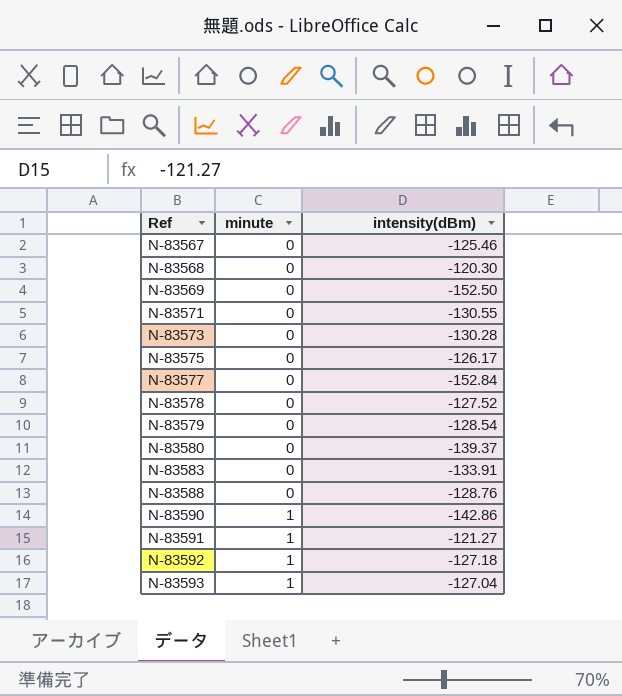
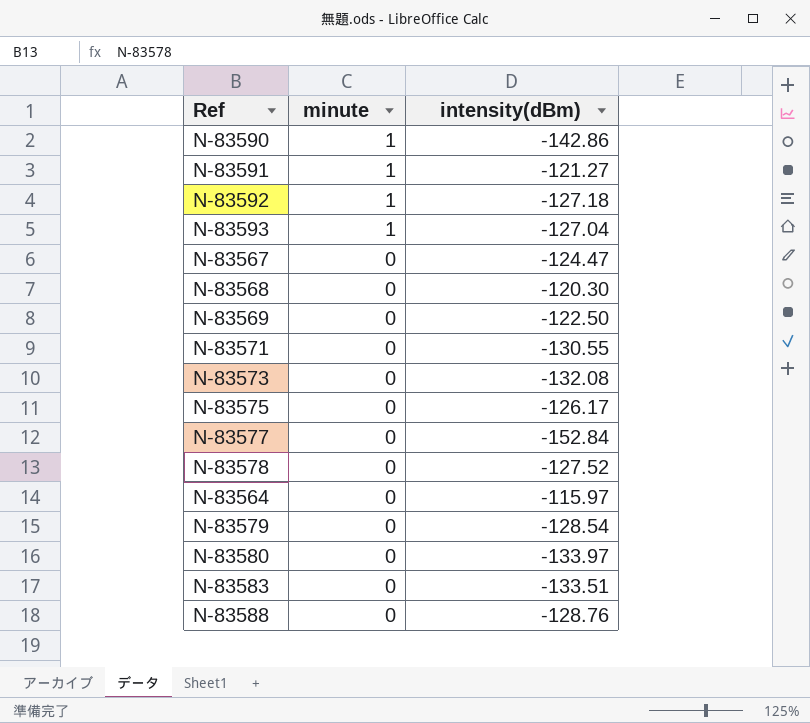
row order: Ref ascending -> minute descending
N-83567 | intensity(dBm): -125.46 -> -124.47
N-83569 | intensity(dBm): -152.50 -> -122.50
N-83573 | intensity(dBm): -130.28 -> -132.08
row N-83564: none -> 0 | -115.97
N-83580 | intensity(dBm): -139.37 -> -133.97
N-83583 | intensity(dBm): -133.91 -> -133.51

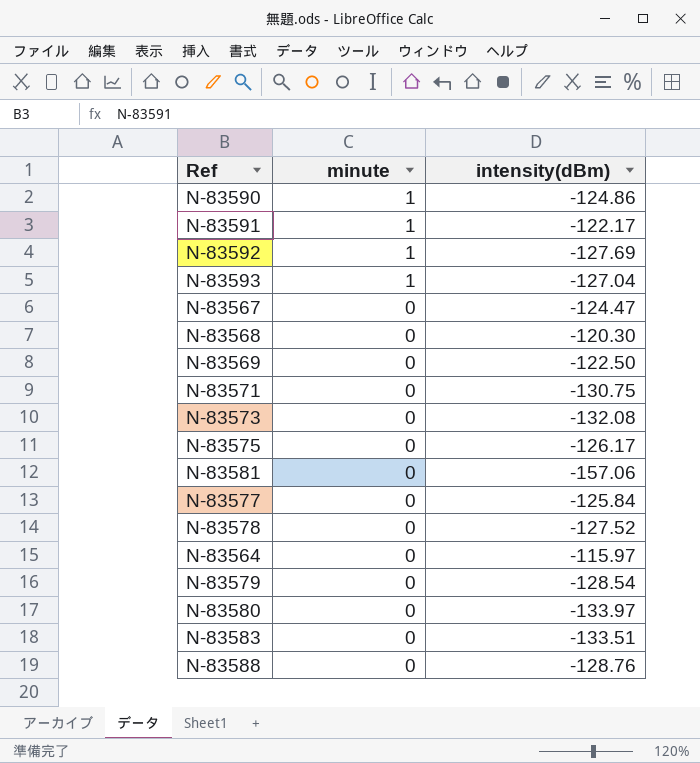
N-83590 | intensity(dBm): -142.86 -> -124.86
N-83591 | intensity(dBm): -121.27 -> -122.17
N-83592 | intensity(dBm): -127.18 -> -127.69
N-83571 | intensity(dBm): -130.55 -> -130.75
row N-83581: none -> 0 | -157.06
N-83577 | intensity(dBm): -152.84 -> -125.84

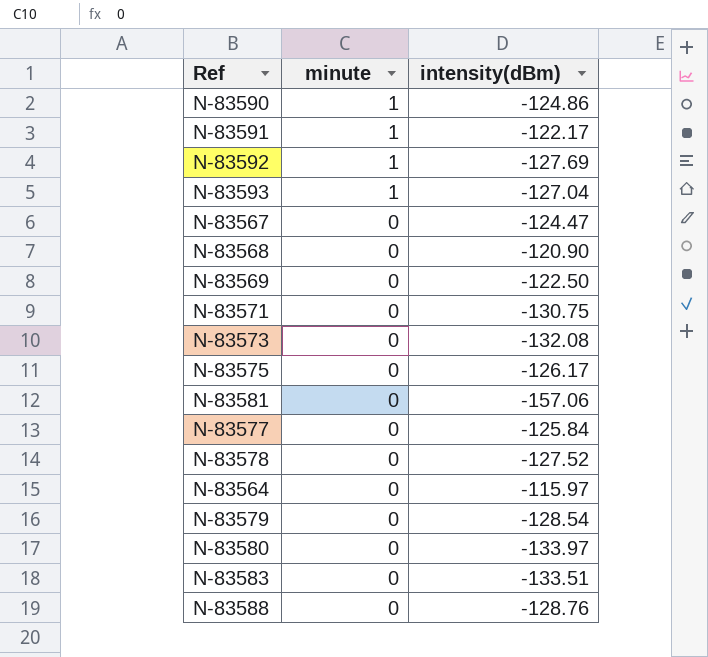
N-83568 | intensity(dBm): -120.30 -> -120.90

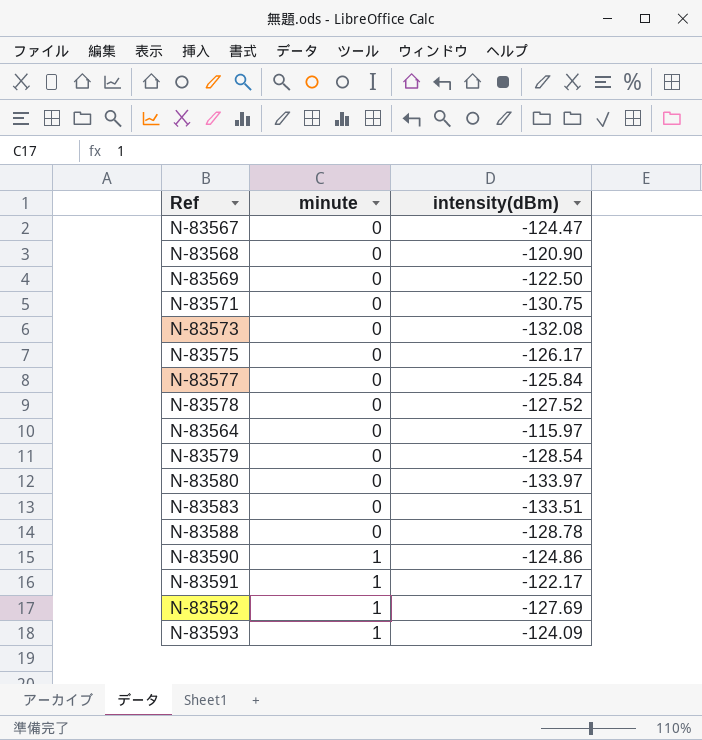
row order: minute descending -> minute ascending
row N-83581: 0 | -157.06 -> none
N-83588 | intensity(dBm): -128.76 -> -128.78
N-83593 | intensity(dBm): -127.04 -> -124.09

